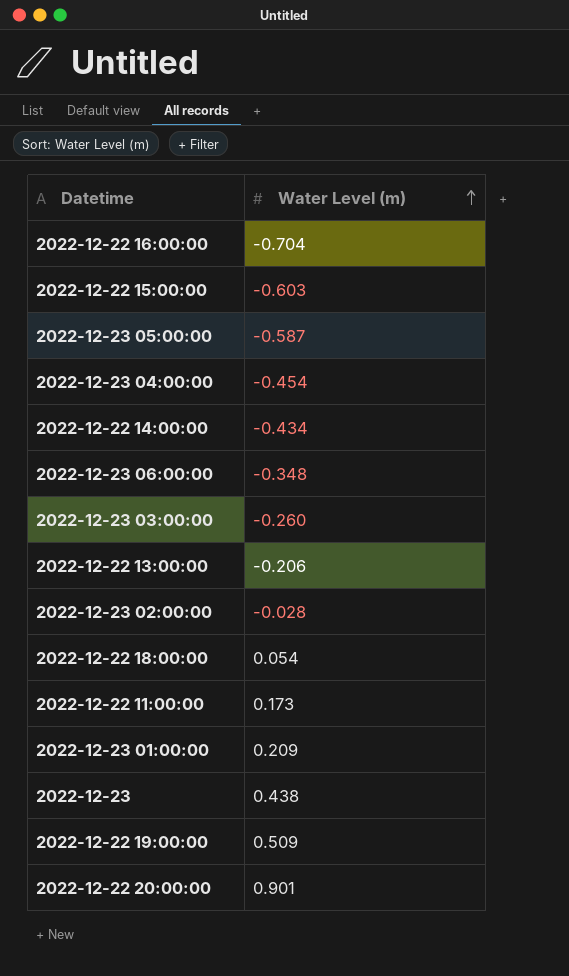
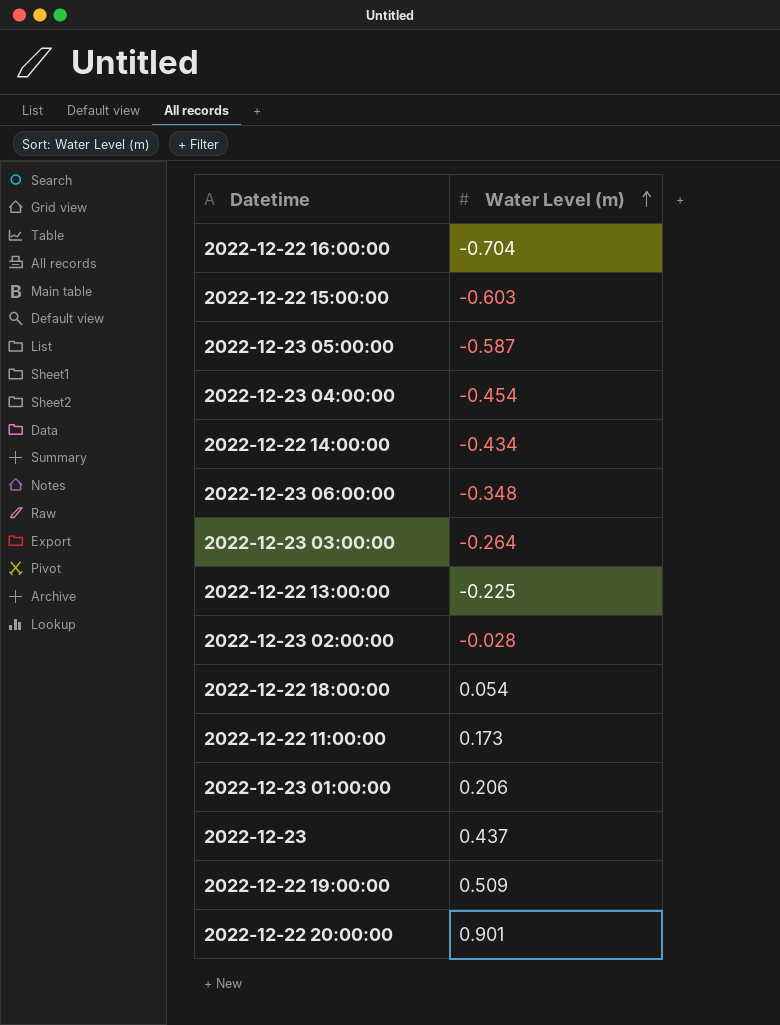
2022-12-23 03:00:00 | Water Level (m): -0.260 -> -0.264
2022-12-22 13:00:00 | Water Level (m): -0.206 -> -0.225
2022-12-23 01:00:00 | Water Level (m): 0.209 -> 0.206
2022-12-23 | Water Level (m): 0.438 -> 0.437

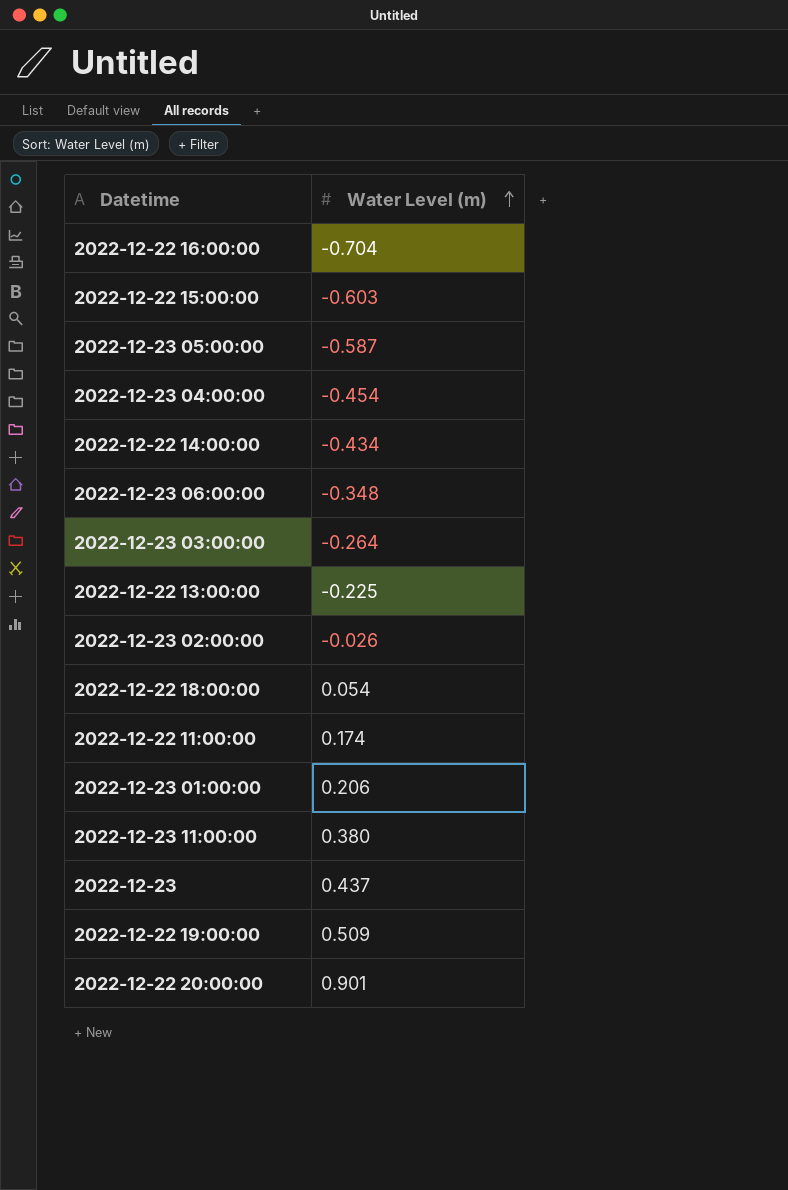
2022-12-23 02:00:00 | Water Level (m): -0.028 -> -0.026
2022-12-22 11:00:00 | Water Level (m): 0.173 -> 0.174
row 2022-12-23 11:00:00: none -> 0.380

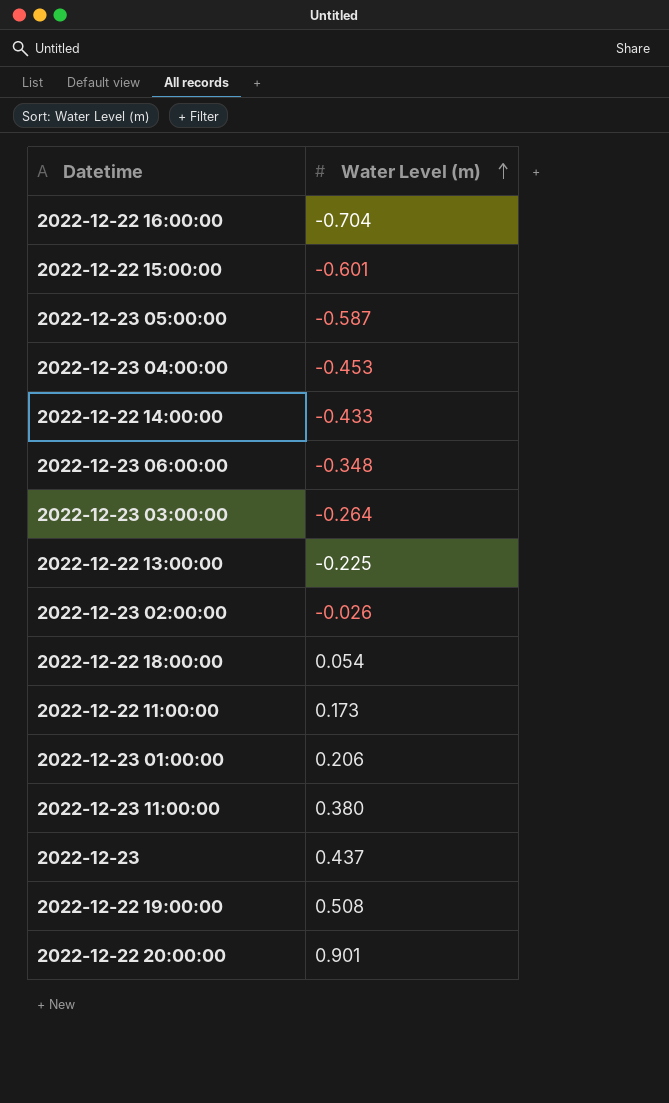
2022-12-22 15:00:00 | Water Level (m): -0.603 -> -0.601
2022-12-23 04:00:00 | Water Level (m): -0.454 -> -0.453
2022-12-22 14:00:00 | Water Level (m): -0.434 -> -0.433
2022-12-22 11:00:00 | Water Level (m): 0.174 -> 0.173
2022-12-22 19:00:00 | Water Level (m): 0.509 -> 0.508

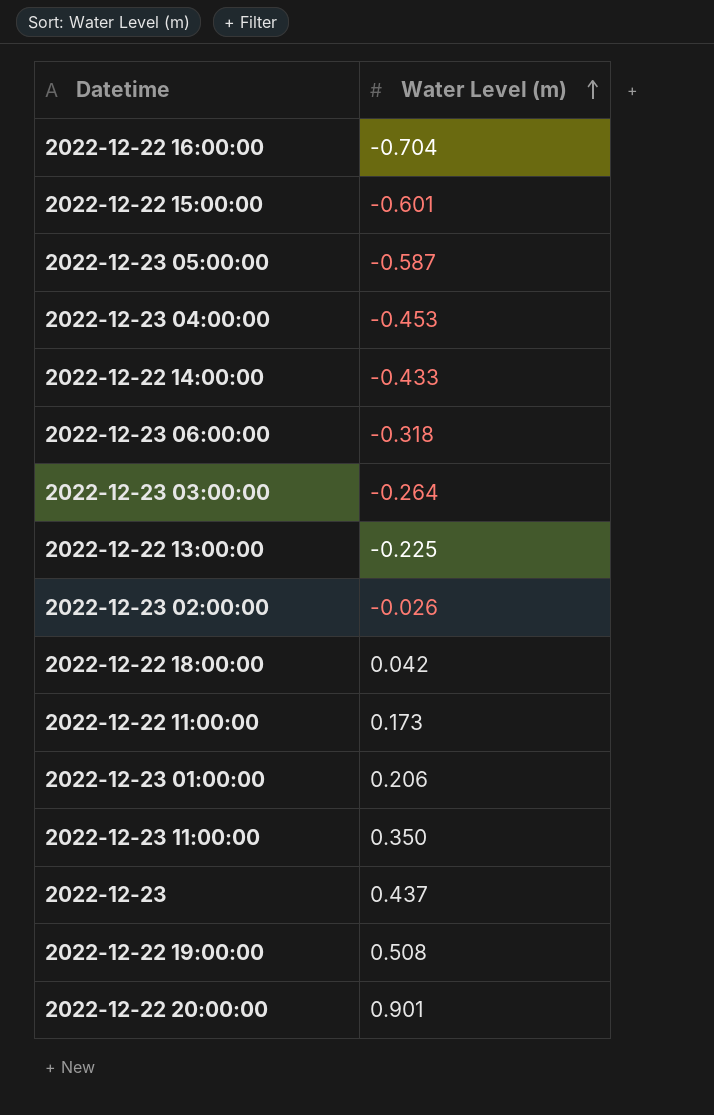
2022-12-23 06:00:00 | Water Level (m): -0.348 -> -0.318
2022-12-22 18:00:00 | Water Level (m): 0.054 -> 0.042
2022-12-23 11:00:00 | Water Level (m): 0.380 -> 0.350

